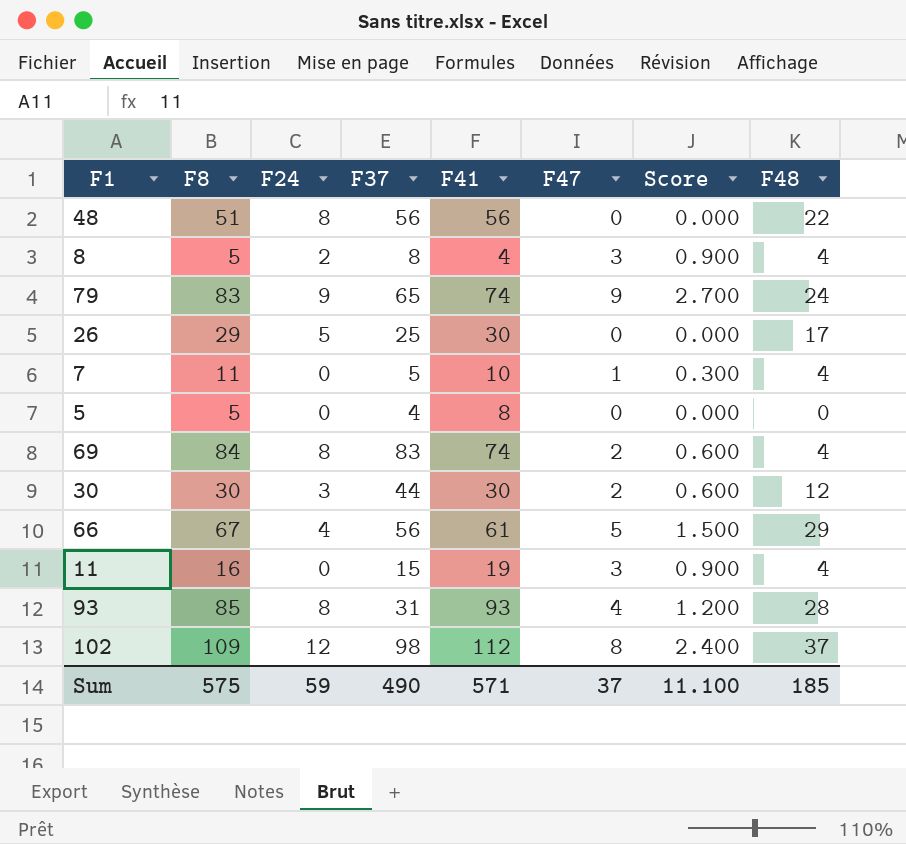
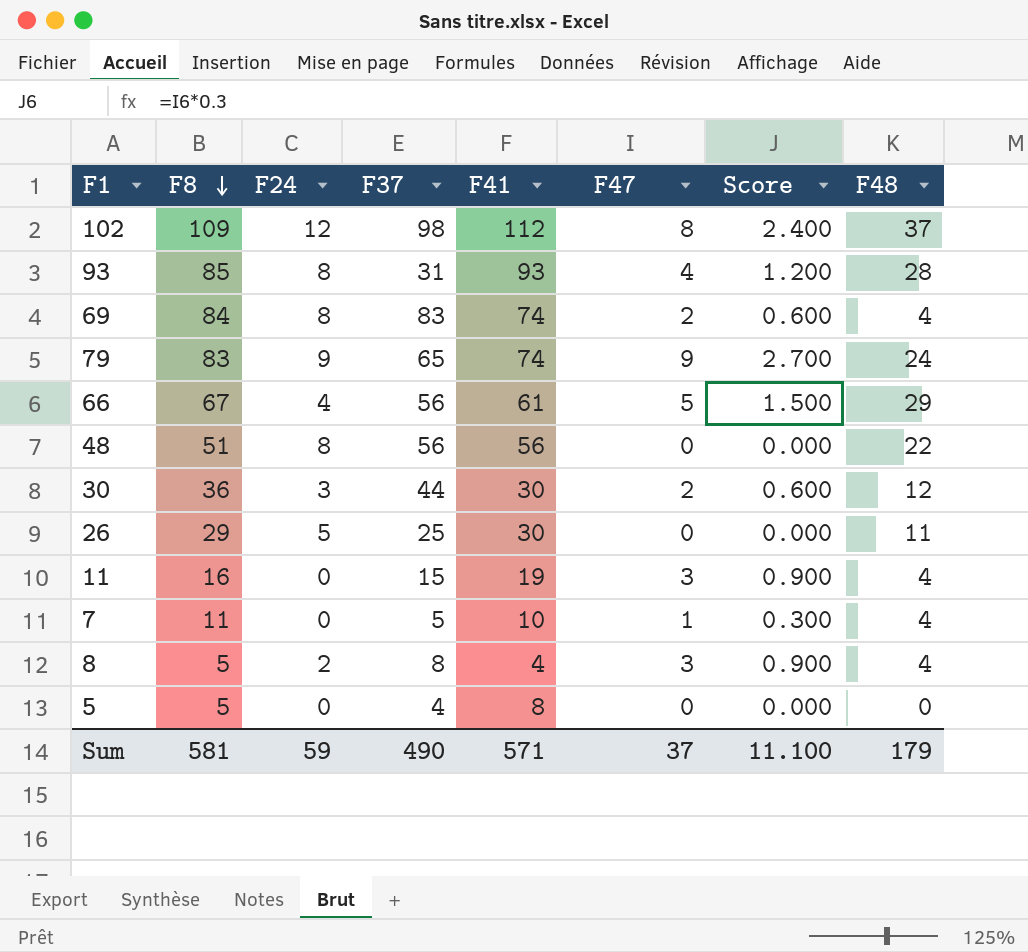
row order: none -> F8 descending
30 | F8: 30 -> 36
26 | F48: 17 -> 11
Sum | F8: 575 -> 581
Sum | F48: 185 -> 179

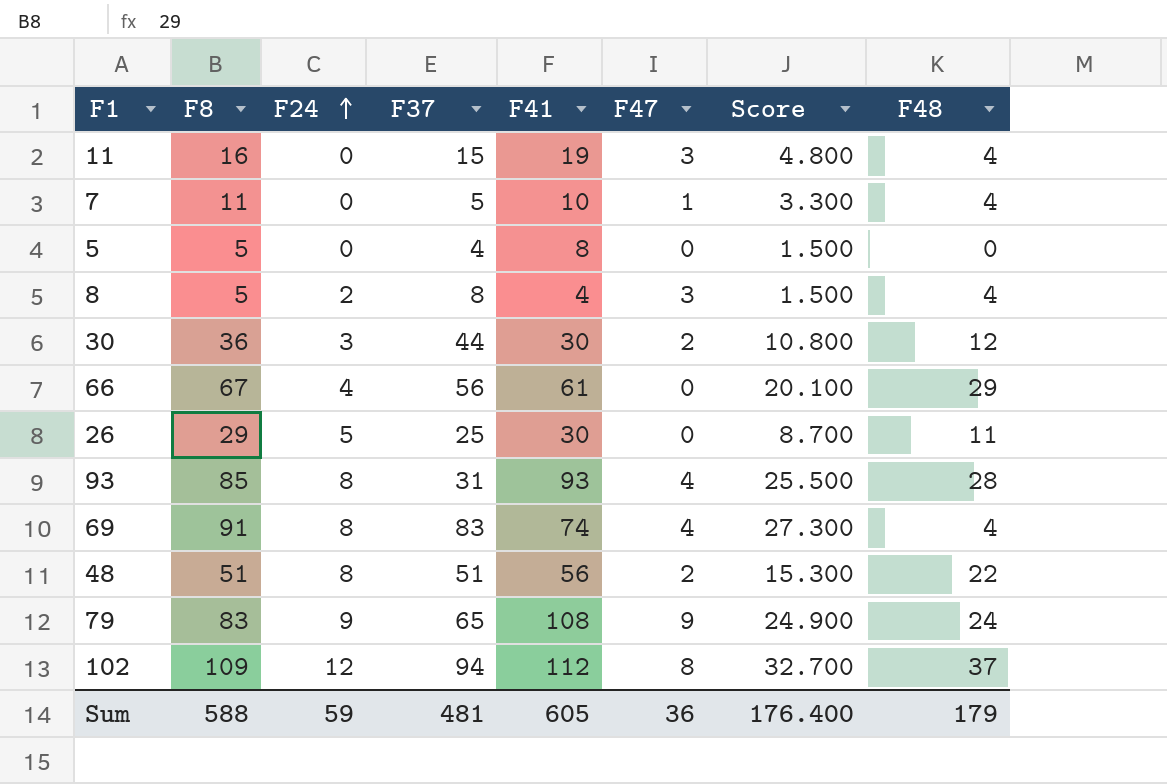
row order: F8 descending -> F24 ascending
column Score | formula: [F47] * 0.3 -> [F8] * 0.3
66 | F47: 5 -> 0
69 | F8: 84 -> 91
69 | F47: 2 -> 4
48 | F37: 56 -> 51
48 | F47: 0 -> 2
79 | F41: 74 -> 108
102 | F37: 98 -> 94
Sum | F8: 581 -> 588
Sum | F37: 490 -> 481
Sum | F41: 571 -> 605
Sum | F47: 37 -> 36
Sum | Score: 11.100 -> 176.400

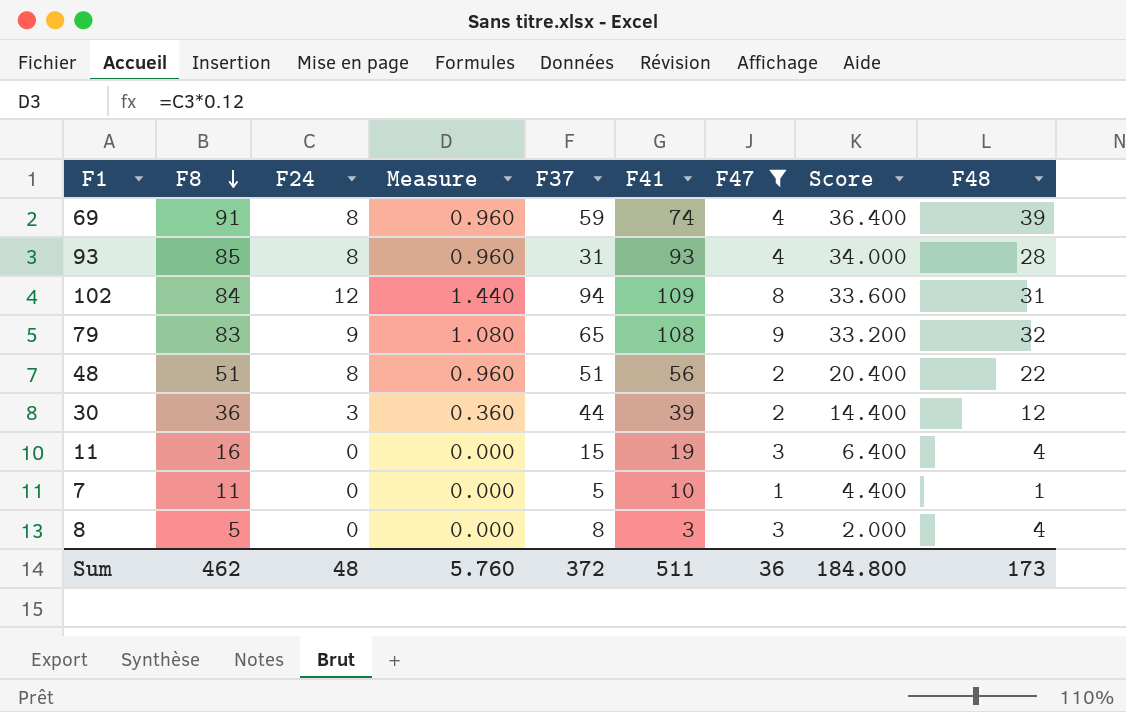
filter: none -> F47 != 0
row order: F24 ascending -> F8 descending
column Measure | formula: none -> [F24] * 0.12
column Score | formula: [F8] * 0.3 -> [F8] * 0.4
69 | F37: 83 -> 59
69 | F48: 4 -> 39
102 | F8: 109 -> 84
102 | F41: 112 -> 109
102 | F48: 37 -> 31
79 | F48: 24 -> 32
30 | F41: 30 -> 39
7 | F48: 4 -> 1
8 | F24: 2 -> 0
8 | F41: 4 -> 3
Sum | F8: 588 -> 462
Sum | F24: 59 -> 48
Sum | F37: 481 -> 372
Sum | F41: 605 -> 511
Sum | Score: 176.400 -> 184.800
Sum | F48: 179 -> 173

